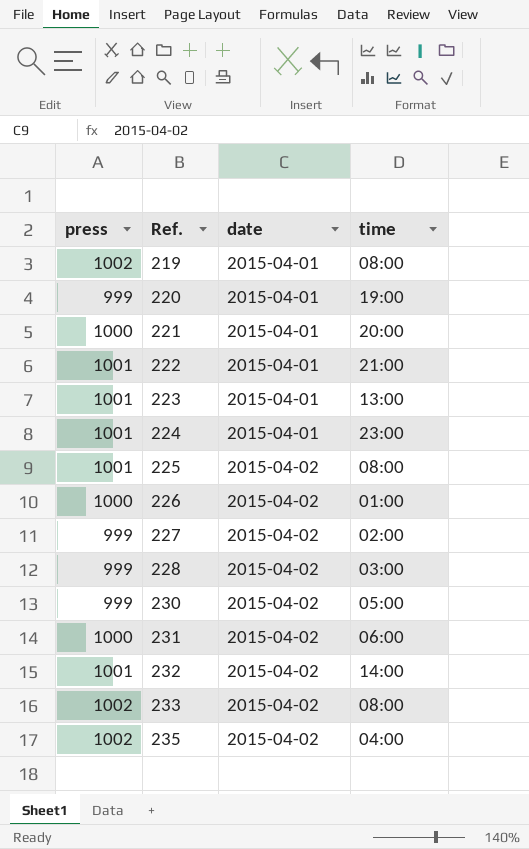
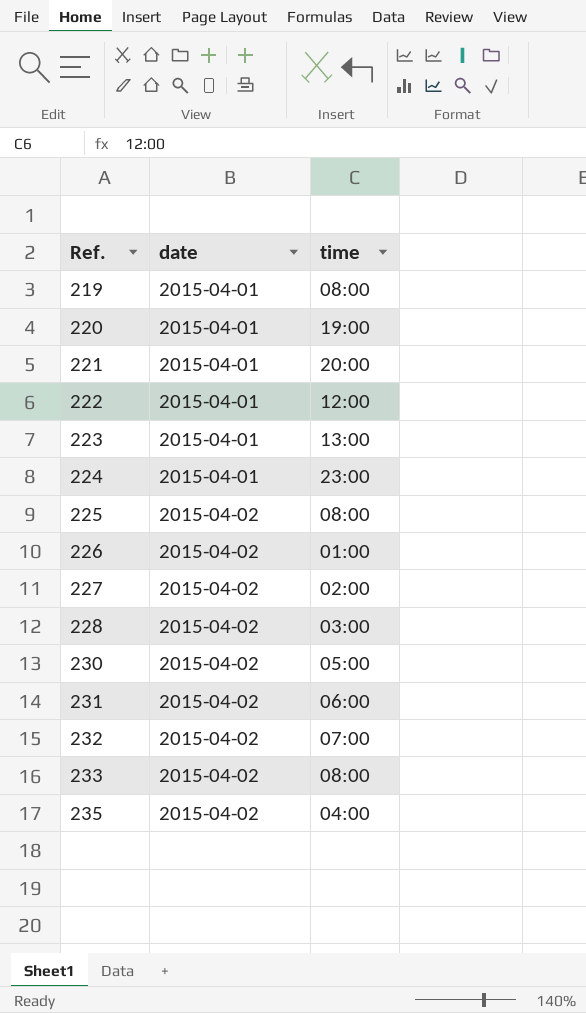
column press | position: 1 -> none
222 | time: 21:00 -> 12:00
232 | time: 14:00 -> 07:00

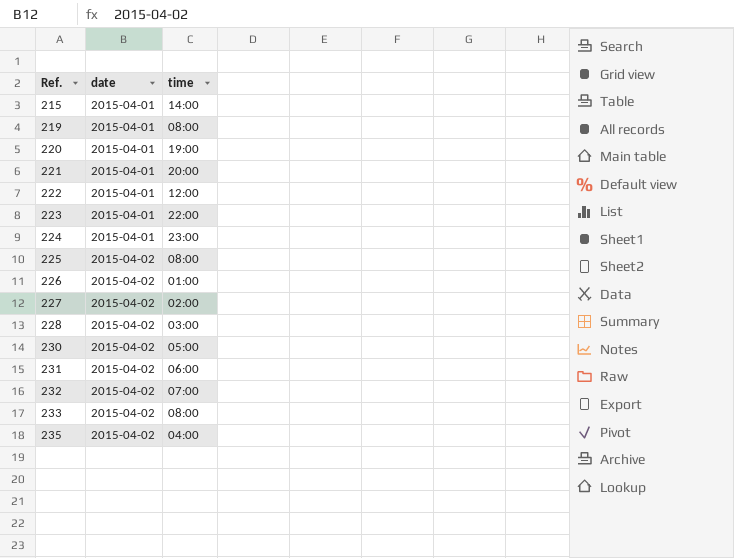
row 215: none -> 2015-04-01 | 14:00
223 | time: 13:00 -> 22:00

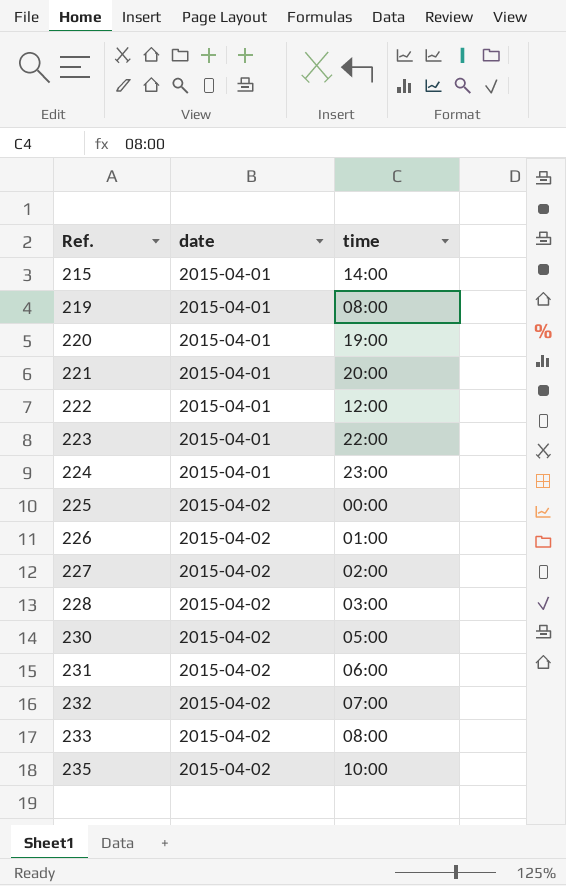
225 | time: 08:00 -> 00:00
235 | time: 04:00 -> 10:00

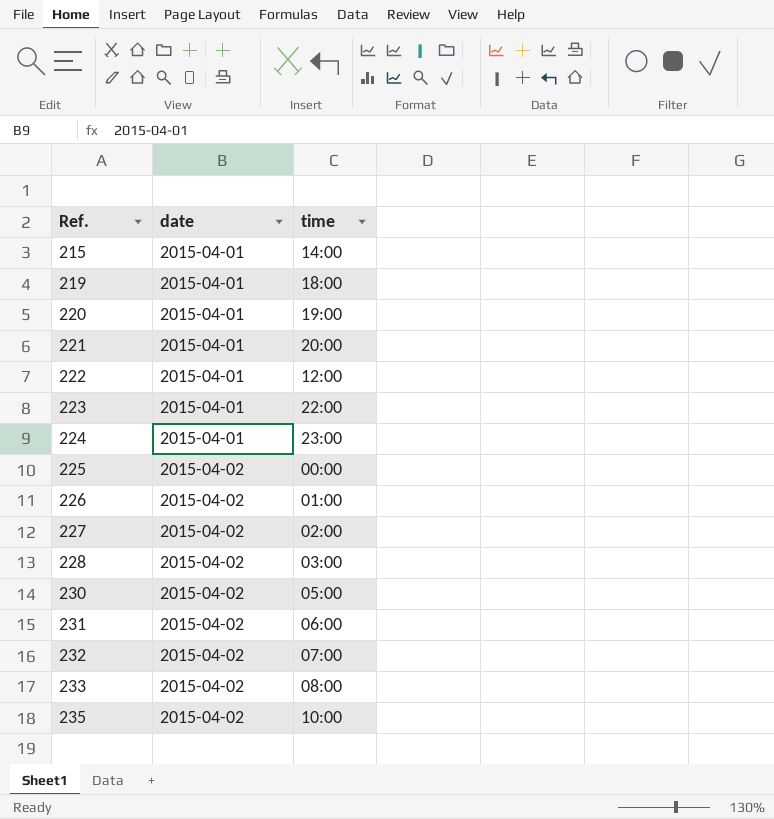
219 | time: 08:00 -> 18:00

